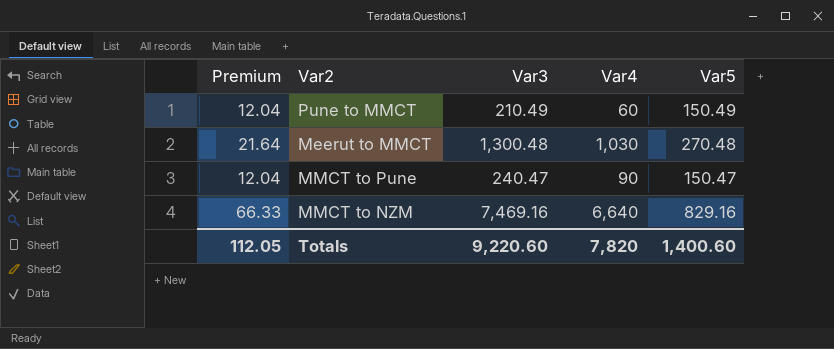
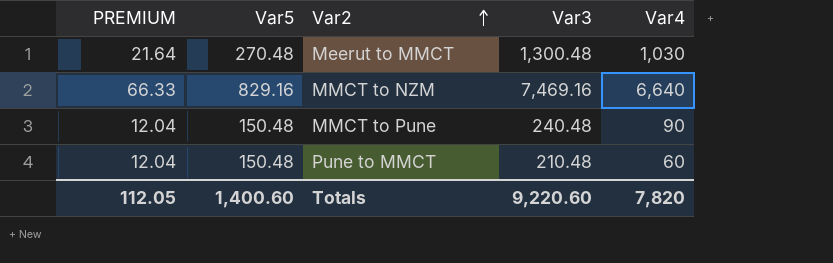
row order: none -> Var2 ascending
column name: Premium -> PREMIUM
column Var5 | position: 5 -> 2
MMCT to Pune | Var5: 150.47 -> 150.48
MMCT to Pune | Var3: 240.47 -> 240.48
Pune to MMCT | Var5: 150.49 -> 150.48
Pune to MMCT | Var3: 210.49 -> 210.48

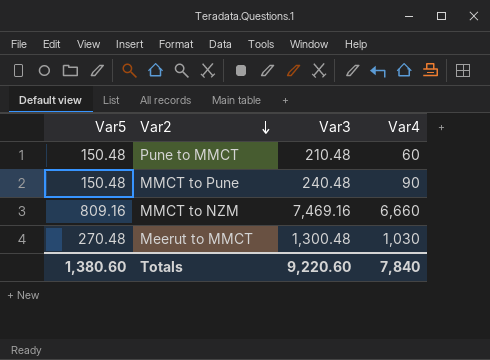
row order: Var2 ascending -> Var2 descending
column PREMIUM | formula: [Var5] * 0.08 -> none
MMCT to NZM | Var5: 829.16 -> 809.16
MMCT to NZM | Var4: 6,640 -> 6,660
Totals | Var5: 1,400.60 -> 1,380.60
Totals | Var4: 7,820 -> 7,840

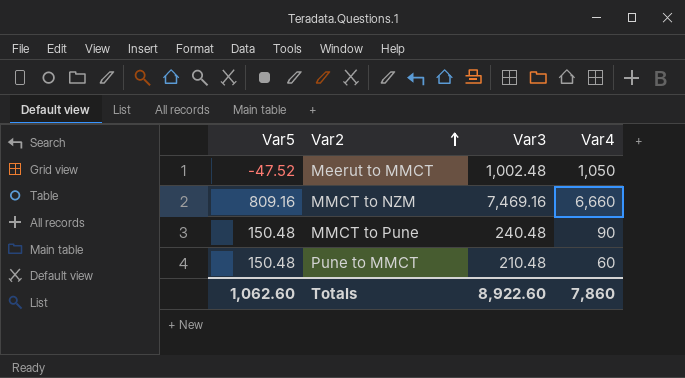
row order: Var2 descending -> Var2 ascending
Meerut to MMCT | Var5: 270.48 -> -47.52
Meerut to MMCT | Var3: 1,300.48 -> 1,002.48
Meerut to MMCT | Var4: 1,030 -> 1,050
Totals | Var5: 1,380.60 -> 1,062.60
Totals | Var3: 9,220.60 -> 8,922.60
Totals | Var4: 7,840 -> 7,860

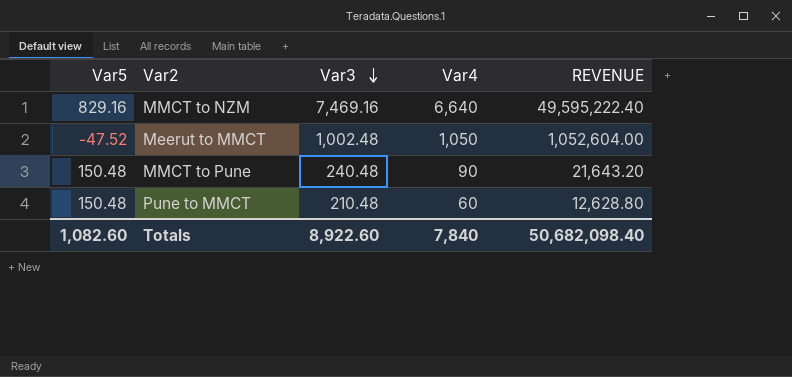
row order: Var2 ascending -> Var3 descending
column REVENUE | formula: none -> [Var3] * [Var4]
MMCT to NZM | Var5: 809.16 -> 829.16
MMCT to NZM | Var4: 6,660 -> 6,640
Totals | Var5: 1,062.60 -> 1,082.60
Totals | Var4: 7,860 -> 7,840

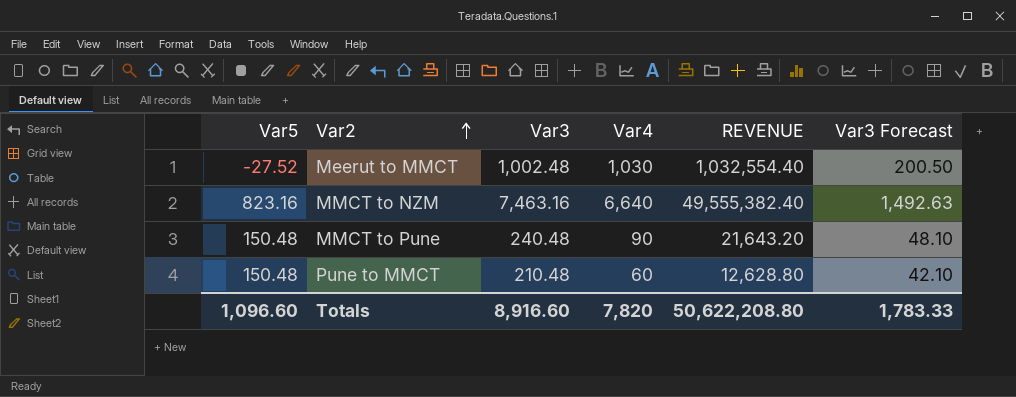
row order: Var3 descending -> Var2 ascending
column Var3 Forecast | formula: none -> [Var3] * 0.2
Meerut to MMCT | Var5: -47.52 -> -27.52
Meerut to MMCT | Var4: 1,050 -> 1,030
Meerut to MMCT | REVENUE: 1,052,604.00 -> 1,032,554.40
MMCT to NZM | Var5: 829.16 -> 823.16
MMCT to NZM | Var3: 7,469.16 -> 7,463.16
MMCT to NZM | REVENUE: 49,595,222.40 -> 49,555,382.40
Totals | Var5: 1,082.60 -> 1,096.60
Totals | Var3: 8,922.60 -> 8,916.60
Totals | Var4: 7,840 -> 7,820
Totals | REVENUE: 50,682,098.40 -> 50,622,208.80

